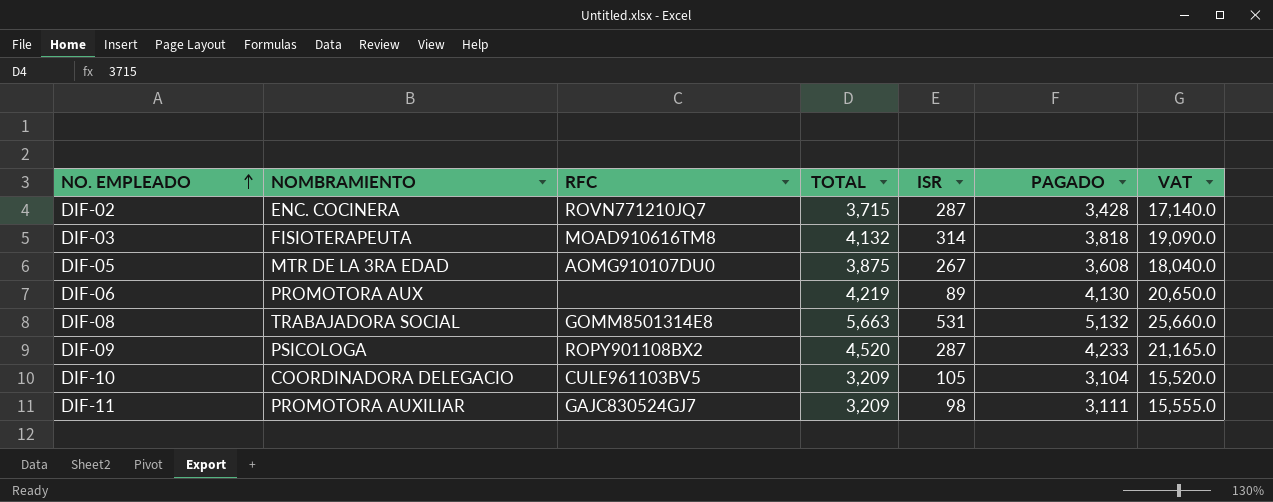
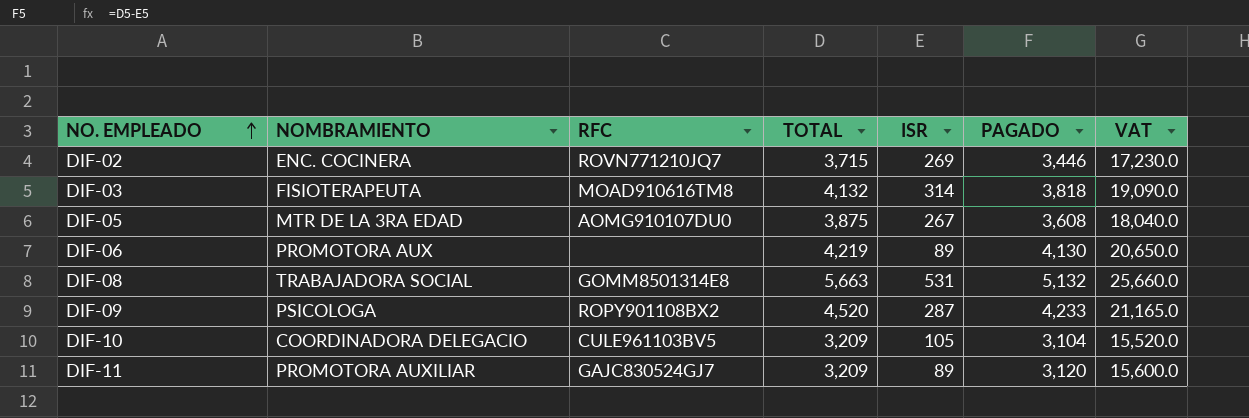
DIF-02 | ISR: 287 -> 269
DIF-02 | PAGADO: 3,428 -> 3,446
DIF-02 | VAT: 17,140.0 -> 17,230.0
DIF-11 | ISR: 98 -> 89
DIF-11 | PAGADO: 3,111 -> 3,120
DIF-11 | VAT: 15,555.0 -> 15,600.0

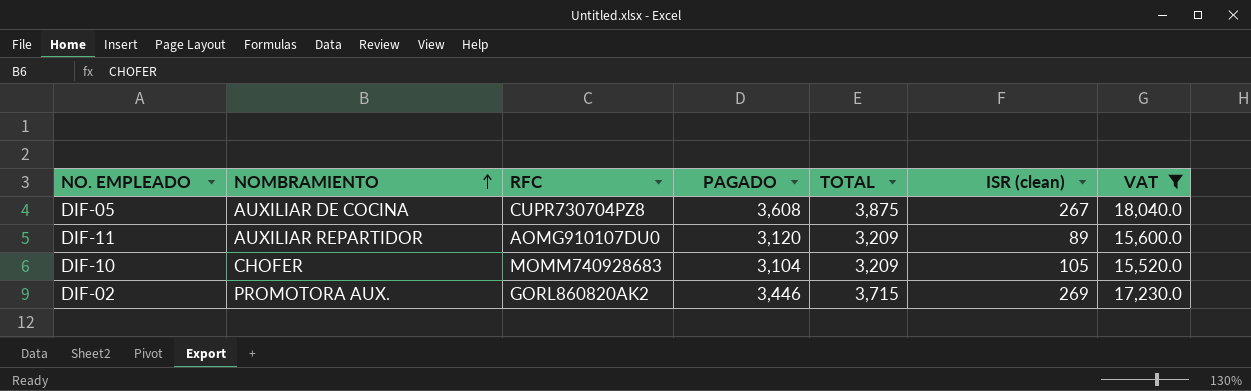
filter: none -> VAT <= 18,040.0
row order: NO. EMPLEADO ascending -> NOMBRAMIENTO ascending
column PAGADO | position: 6 -> 4
column name: ISR -> ISR (clean)
DIF-05 | NOMBRAMIENTO: MTR DE LA 3RA EDAD -> AUXILIAR DE COCINA
DIF-05 | RFC: AOMG910107DU0 -> CUPR730704PZ8
DIF-11 | NOMBRAMIENTO: PROMOTORA AUXILIAR -> AUXILIAR REPARTIDOR
DIF-11 | RFC: GAJC830524GJ7 -> AOMG910107DU0
DIF-10 | NOMBRAMIENTO: COORDINADORA DELEGACIO -> CHOFER
DIF-10 | RFC: CULE961103BV5 -> MOMM740928683
DIF-02 | NOMBRAMIENTO: ENC. COCINERA -> PROMOTORA AUX.
DIF-02 | RFC: ROVN771210JQ7 -> GORL860820AK2

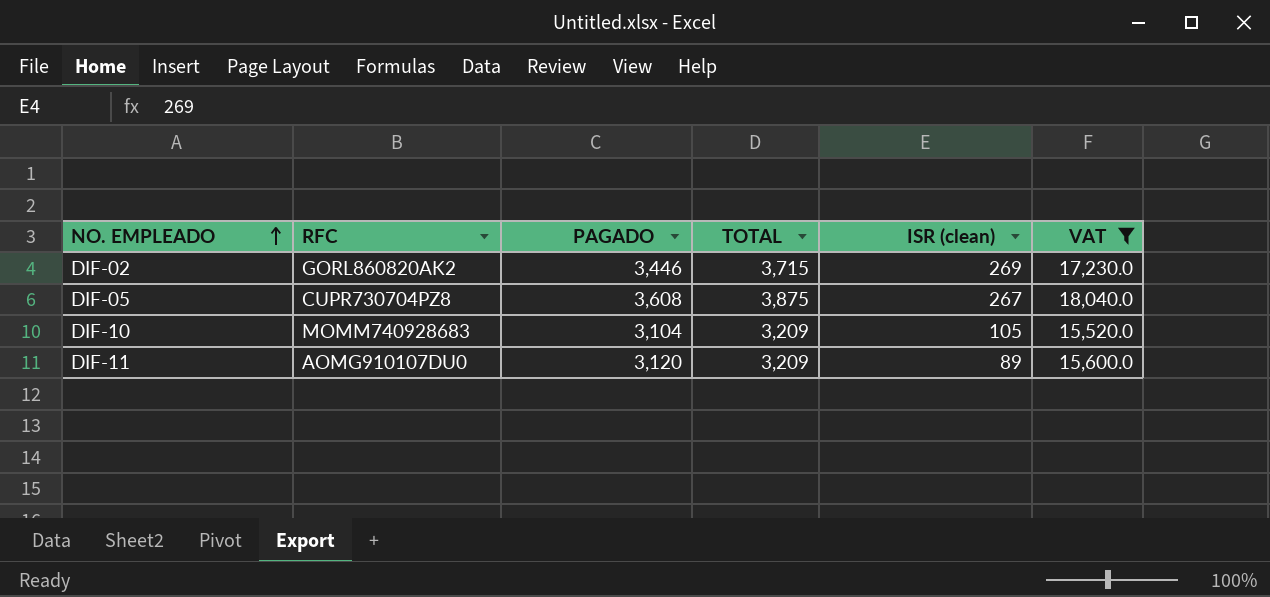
row order: NOMBRAMIENTO ascending -> NO. EMPLEADO ascending
column NOMBRAMIENTO | position: 2 -> none

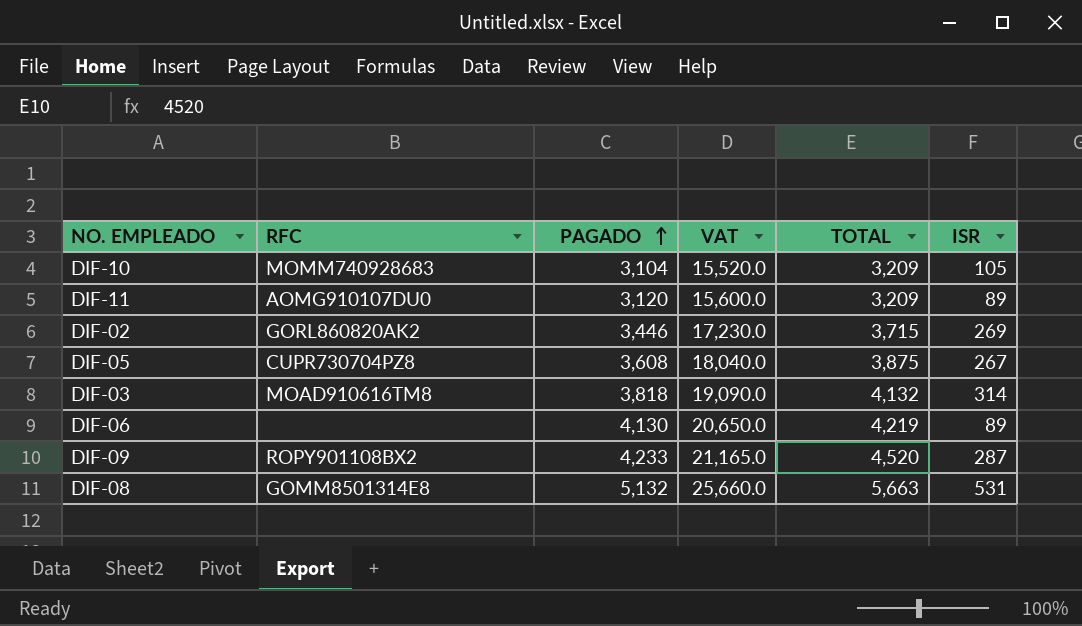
filter: VAT <= 18,040.0 -> none
row order: NO. EMPLEADO ascending -> PAGADO ascending
column VAT | position: 6 -> 4
column name: ISR (clean) -> ISR

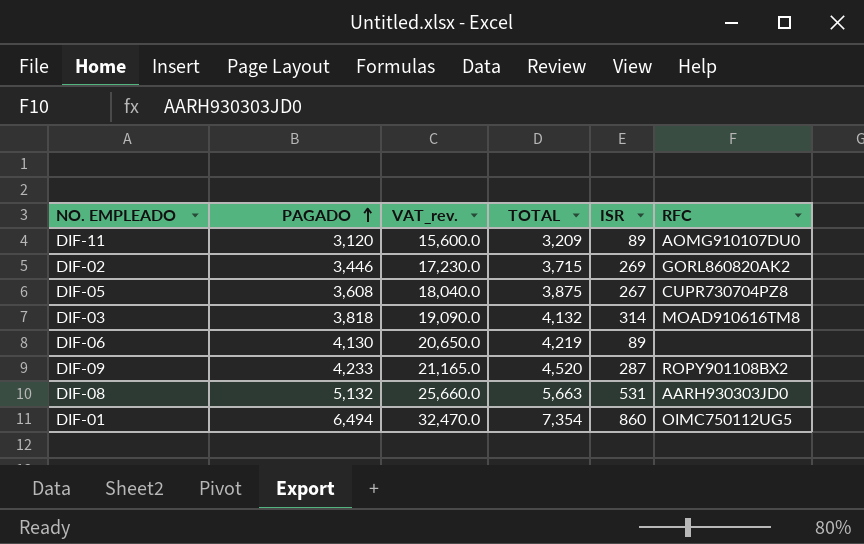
column name: VAT -> VAT_rev.
column RFC | position: 2 -> 6
row DIF-10: MOMM740928683 | 3,104 | 15,520.0 | 3,209 | 105 -> none
DIF-08 | RFC: GOMM8501314E8 -> AARH930303JD0
row DIF-01: none -> 6,494 | 32,470.0 | 7,354 | 860 | OIMC750112UG5

